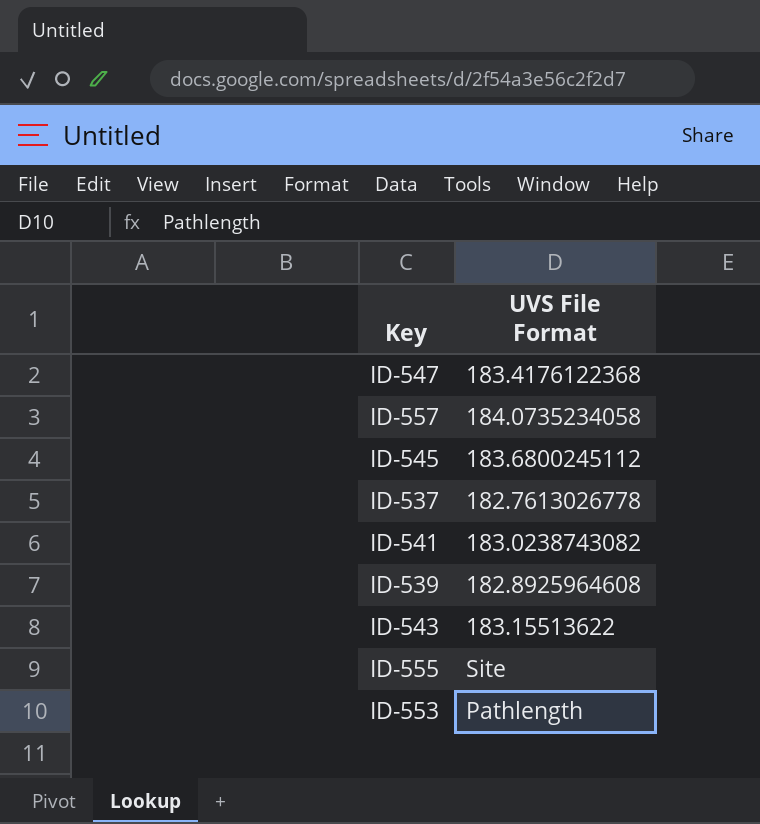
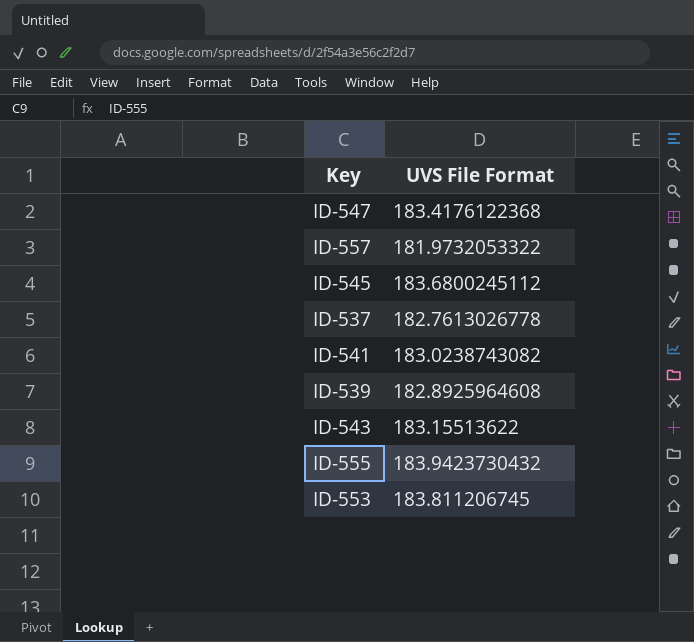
ID-557 | UVS File Format: 184.0735234058 -> 181.9732053322
ID-555 | UVS File Format: Site -> 183.9423730432
ID-553 | UVS File Format: Pathlength -> 183.811206745

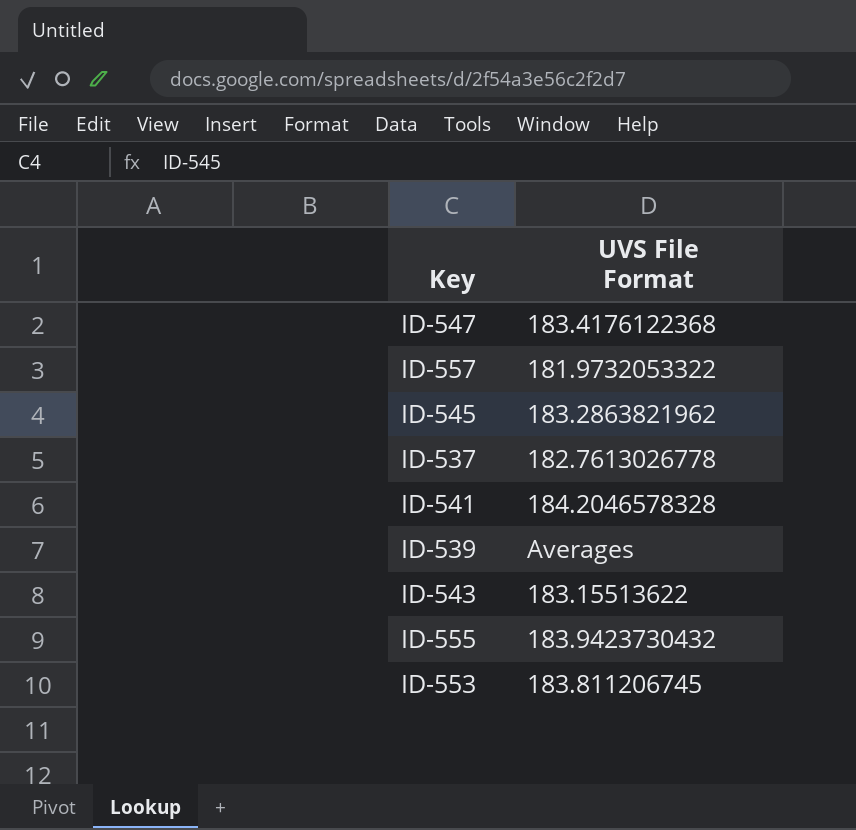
ID-545 | UVS File Format: 183.6800245112 -> 183.2863821962
ID-541 | UVS File Format: 183.0238743082 -> 184.2046578328
ID-539 | UVS File Format: 182.8925964608 -> Averages

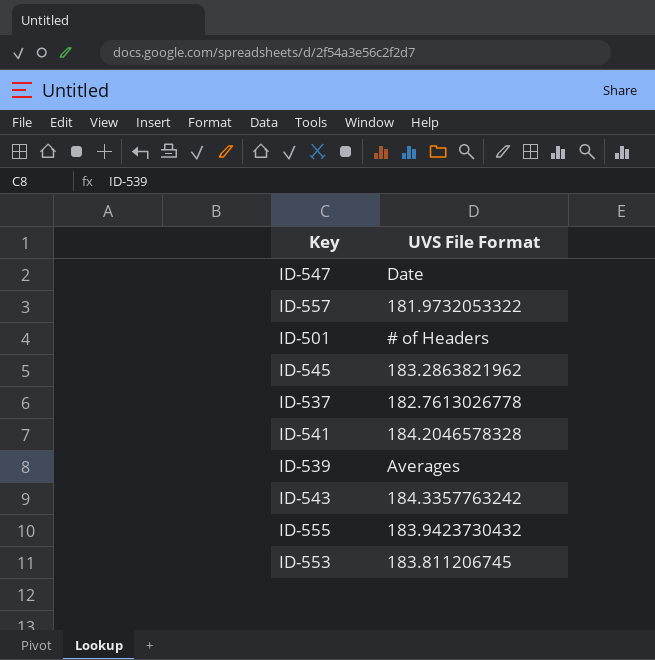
ID-547 | UVS File Format: 183.4176122368 -> Date
row ID-501: none -> # of Headers
ID-543 | UVS File Format: 183.15513622 -> 184.3357763242

